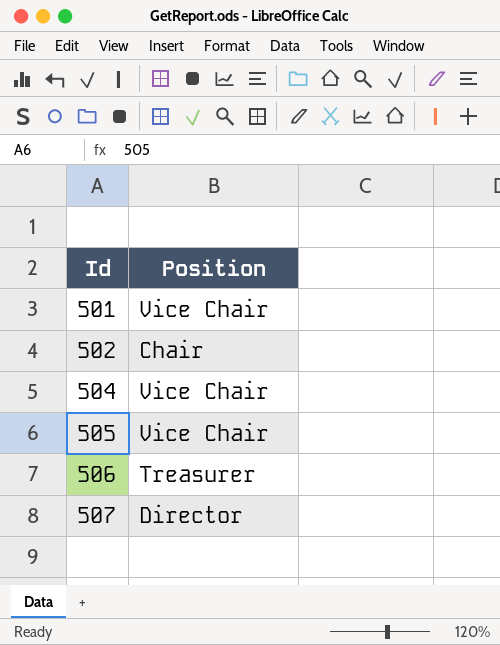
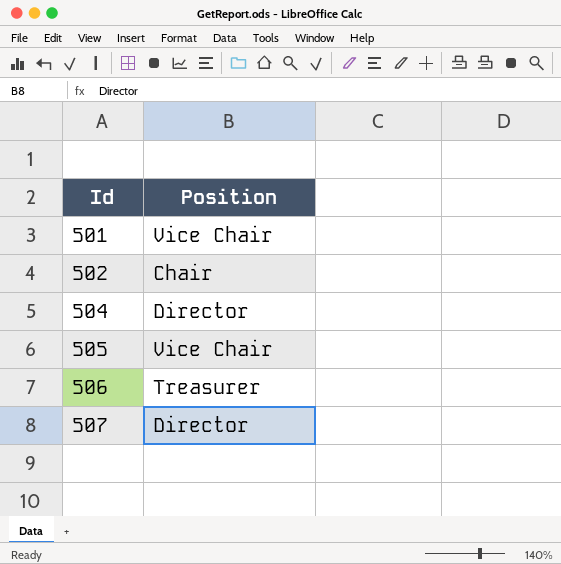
504 | Position: Vice Chair -> Director

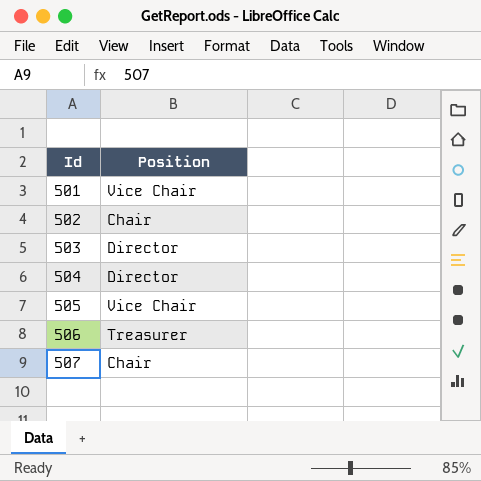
row 503: none -> Director
507 | Position: Director -> Chair

